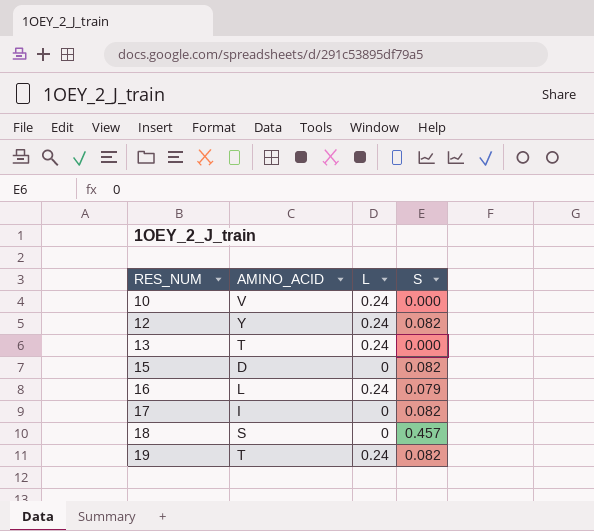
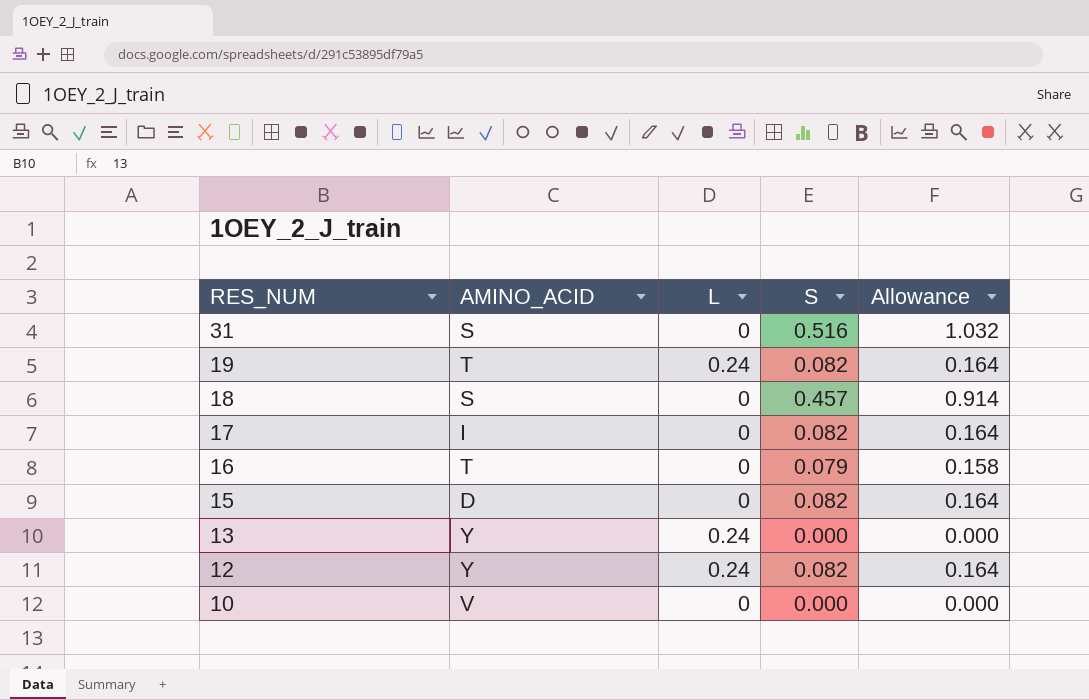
row order: RES_NUM ascending -> RES_NUM descending
column Allowance | formula: none -> [S] * 2
row 31: none -> S | 0 | 0.516 | 1.032
16 | AMINO_ACID: L -> T
16 | L: 0.24 -> 0
13 | AMINO_ACID: T -> Y
10 | L: 0.24 -> 0

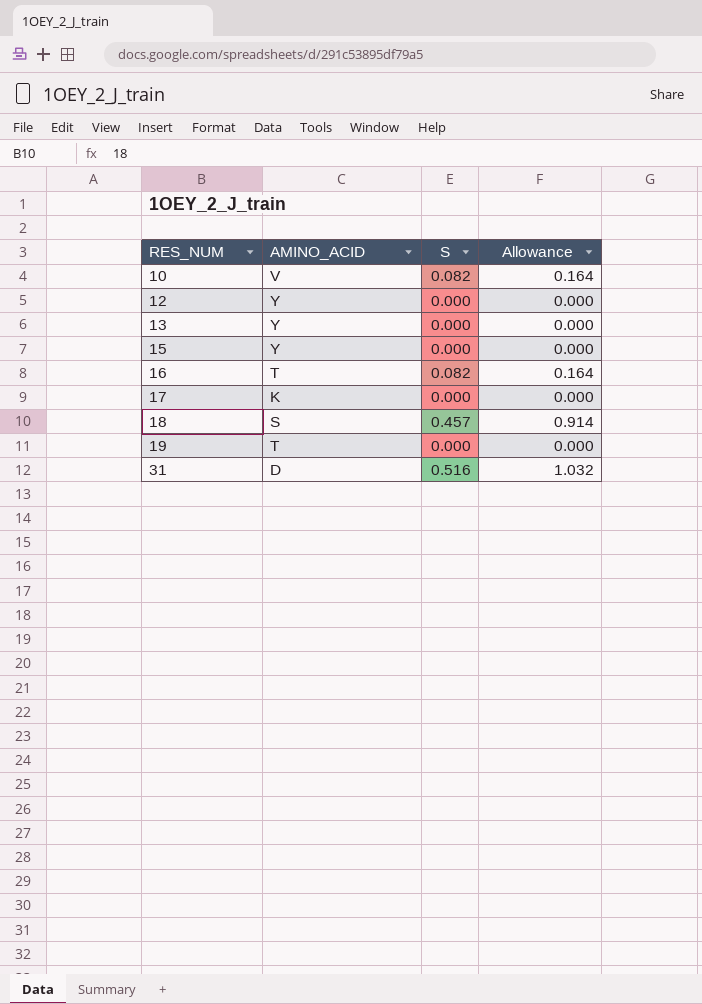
row order: RES_NUM descending -> RES_NUM ascending
column L | position: 3 -> none
10 | S: 0.000 -> 0.082
10 | Allowance: 0.000 -> 0.164
12 | S: 0.082 -> 0.000
12 | Allowance: 0.164 -> 0.000
15 | AMINO_ACID: D -> Y
15 | S: 0.082 -> 0.000
15 | Allowance: 0.164 -> 0.000
16 | S: 0.079 -> 0.082
16 | Allowance: 0.158 -> 0.164
17 | AMINO_ACID: I -> K
17 | S: 0.082 -> 0.000
17 | Allowance: 0.164 -> 0.000
19 | S: 0.082 -> 0.000
19 | Allowance: 0.164 -> 0.000
31 | AMINO_ACID: S -> D

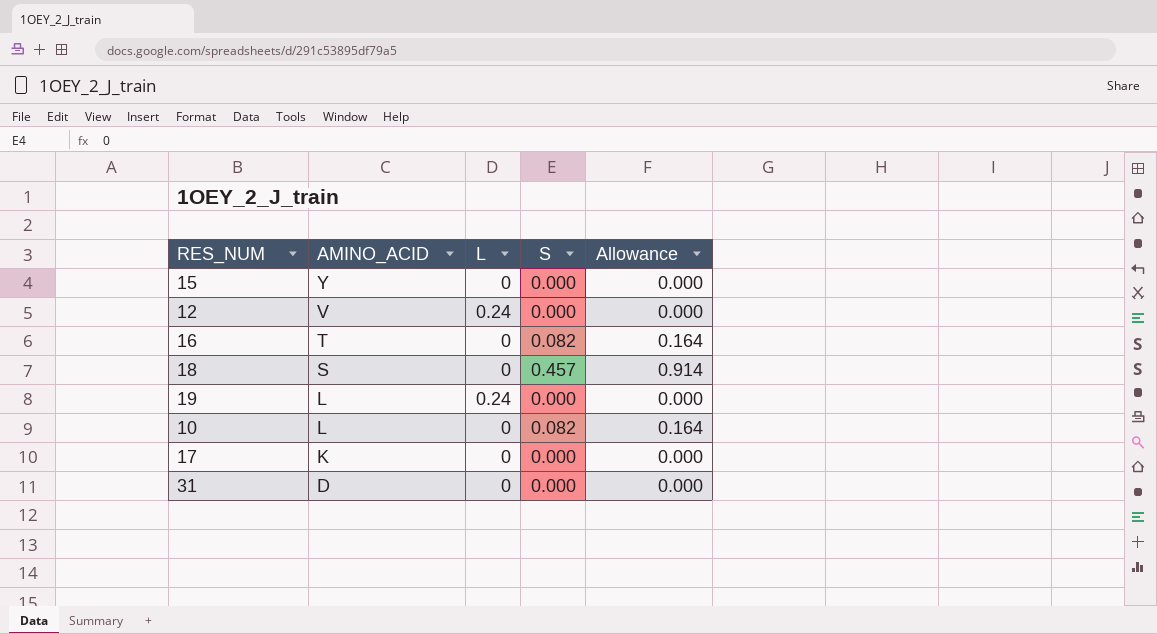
row order: RES_NUM ascending -> AMINO_ACID descending
column L | position: none -> 3
row 13: Y | 0.000 | 0.000 -> none
12 | AMINO_ACID: Y -> V
19 | AMINO_ACID: T -> L
10 | AMINO_ACID: V -> L
31 | S: 0.516 -> 0.000
31 | Allowance: 1.032 -> 0.000

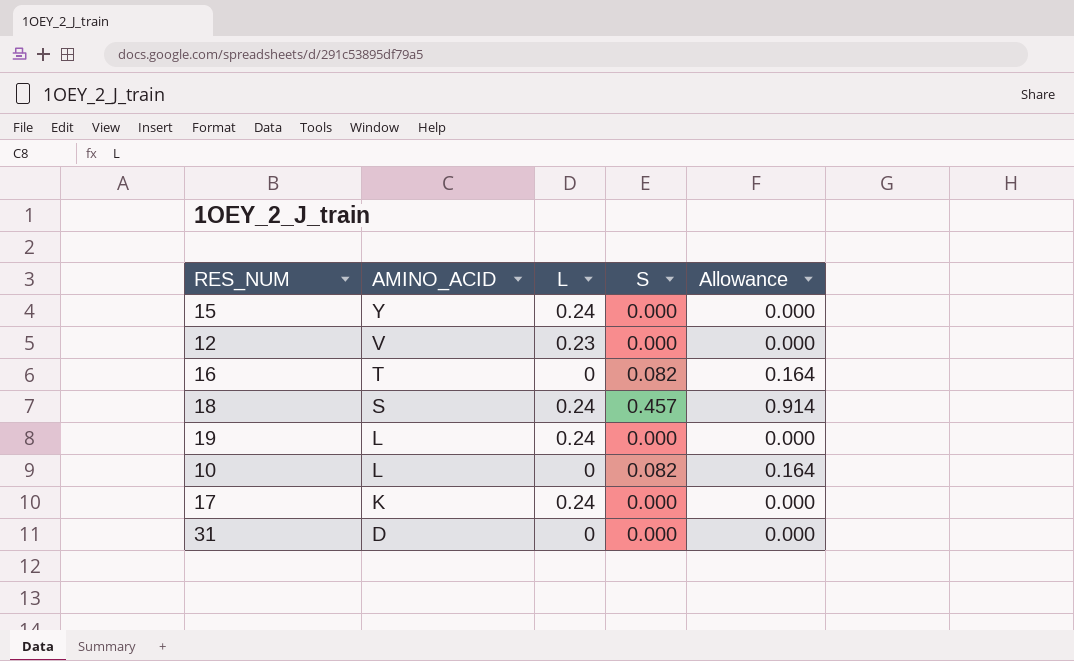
15 | L: 0 -> 0.24
12 | L: 0.24 -> 0.23
18 | L: 0 -> 0.24
17 | L: 0 -> 0.24

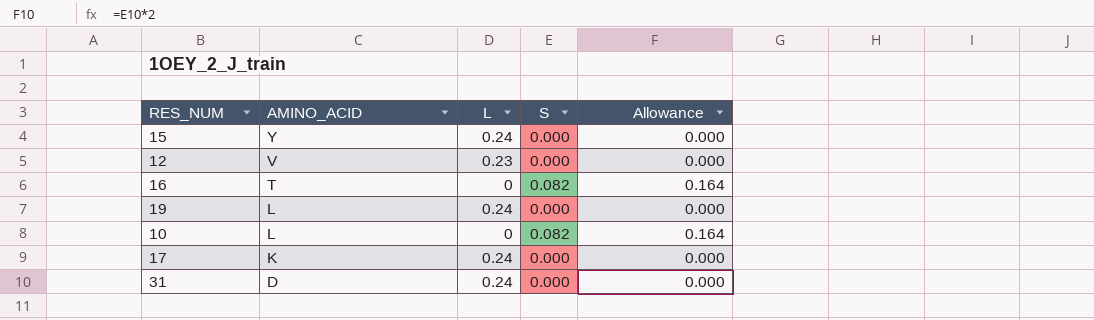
row 18: S | 0.24 | 0.457 | 0.914 -> none
31 | L: 0 -> 0.24

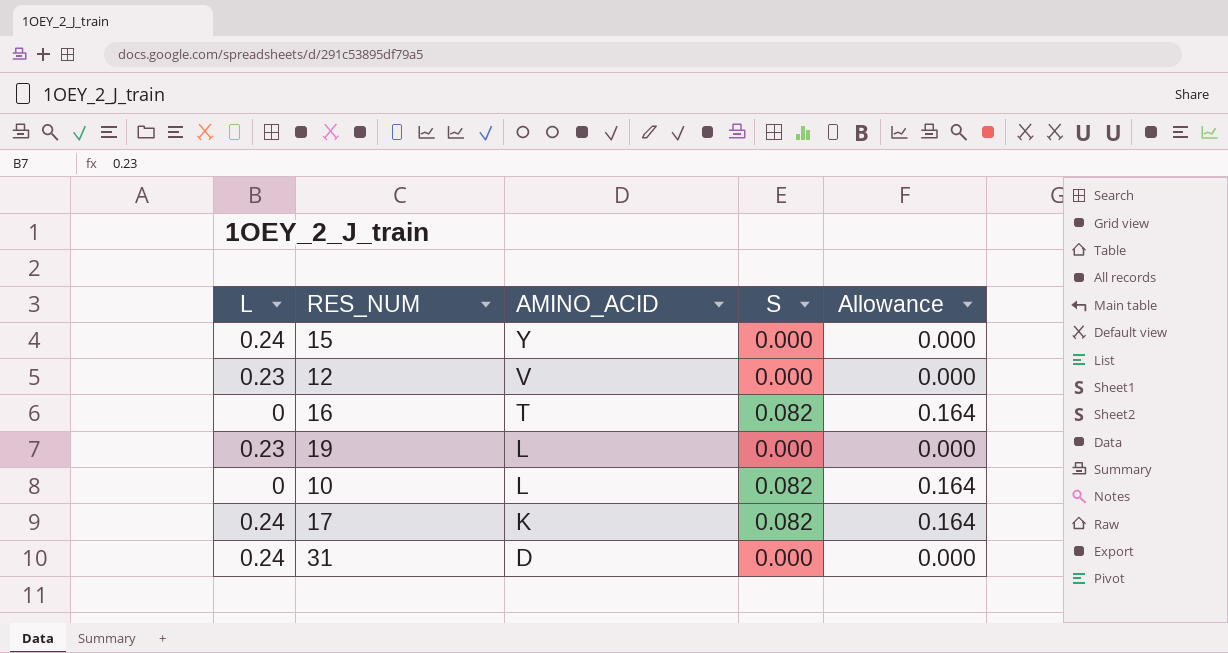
column L | position: 3 -> 1
19 | L: 0.24 -> 0.23
17 | S: 0.000 -> 0.082
17 | Allowance: 0.000 -> 0.164

